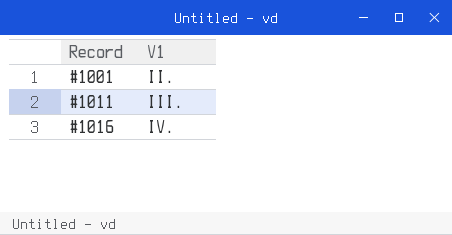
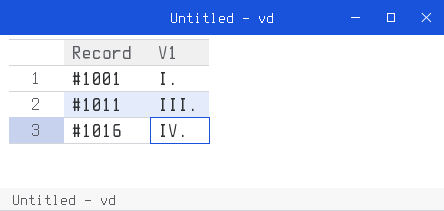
#1001 | V1: II. -> I.

